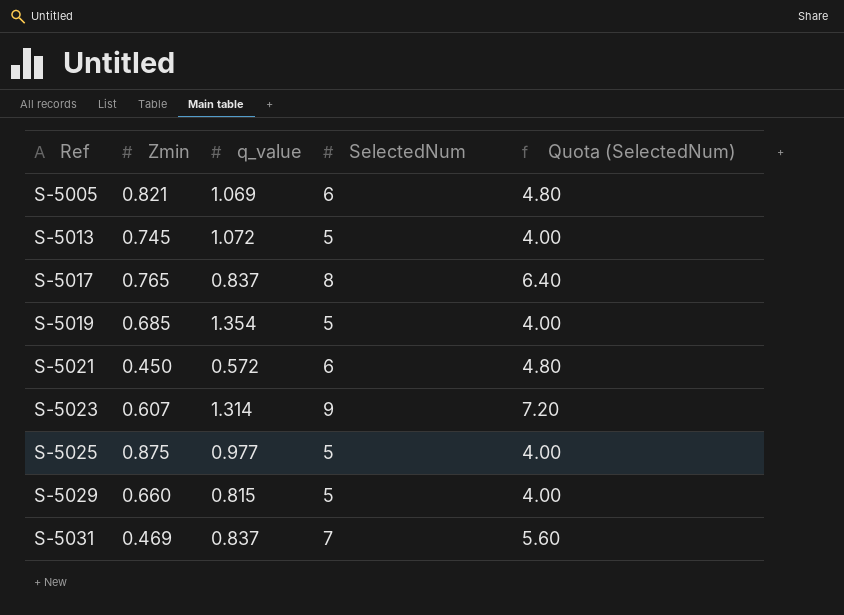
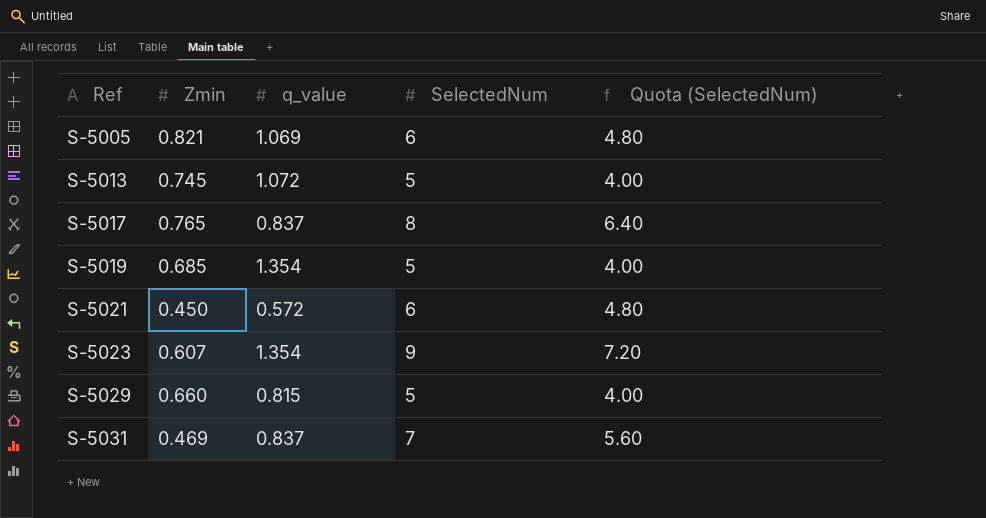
row S-5025: 0.875 | 0.977 | 5 | 4.00 -> none
S-5023 | q_value: 1.314 -> 1.354

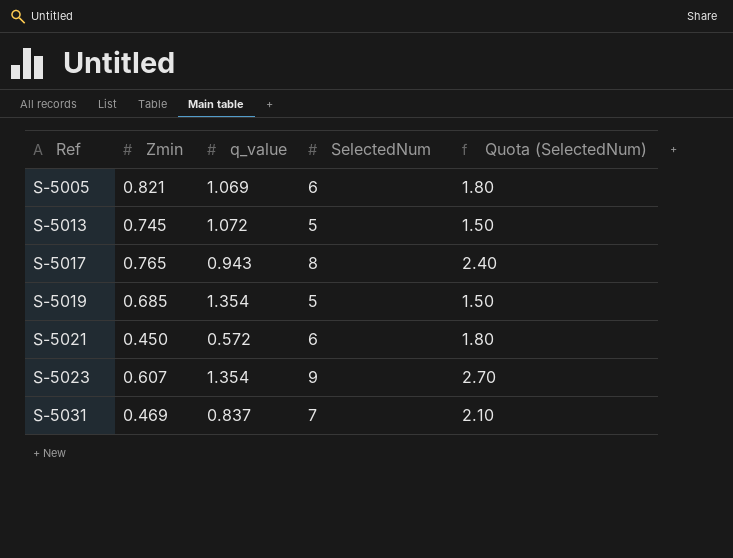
column Quota (SelectedNum) | formula: [SelectedNum] * 0.8 -> [SelectedNum] * 0.3
row S-5029: 0.660 | 0.815 | 5 | 4.00 -> none
S-5017 | q_value: 0.837 -> 0.943

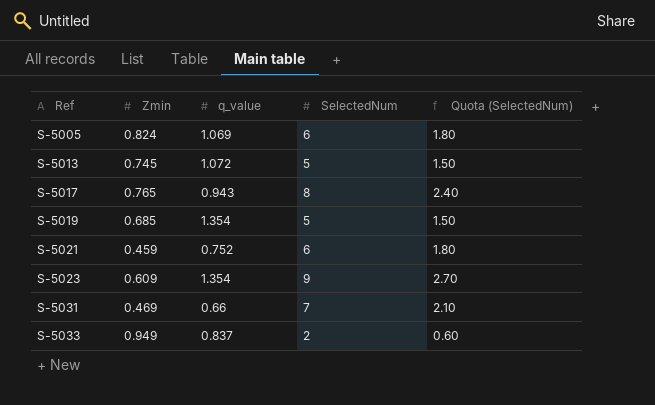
S-5005 | Zmin: 0.821 -> 0.824
S-5021 | Zmin: 0.450 -> 0.459
S-5021 | q_value: 0.572 -> 0.752
S-5023 | Zmin: 0.607 -> 0.609
S-5031 | q_value: 0.837 -> 0.66
row S-5033: none -> 0.949 | 0.837 | 2 | 0.60

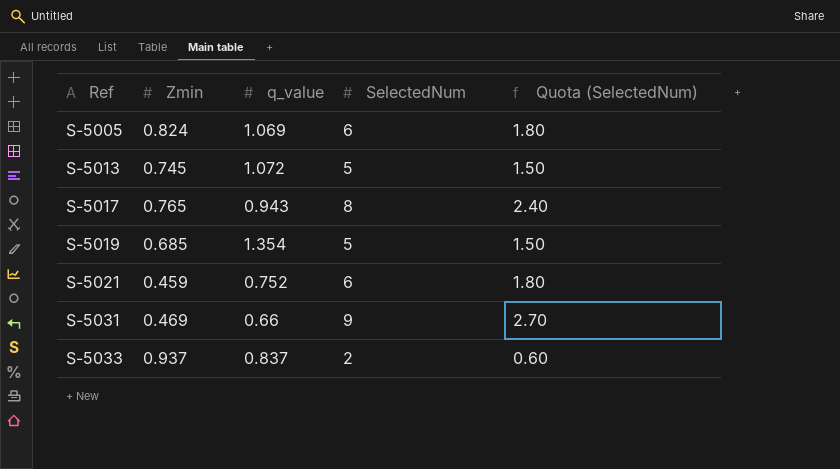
row S-5023: 0.609 | 1.354 | 9 | 2.70 -> none
S-5031 | SelectedNum: 7 -> 9
S-5031 | Quota (SelectedNum): 2.10 -> 2.70
S-5033 | Zmin: 0.949 -> 0.937

